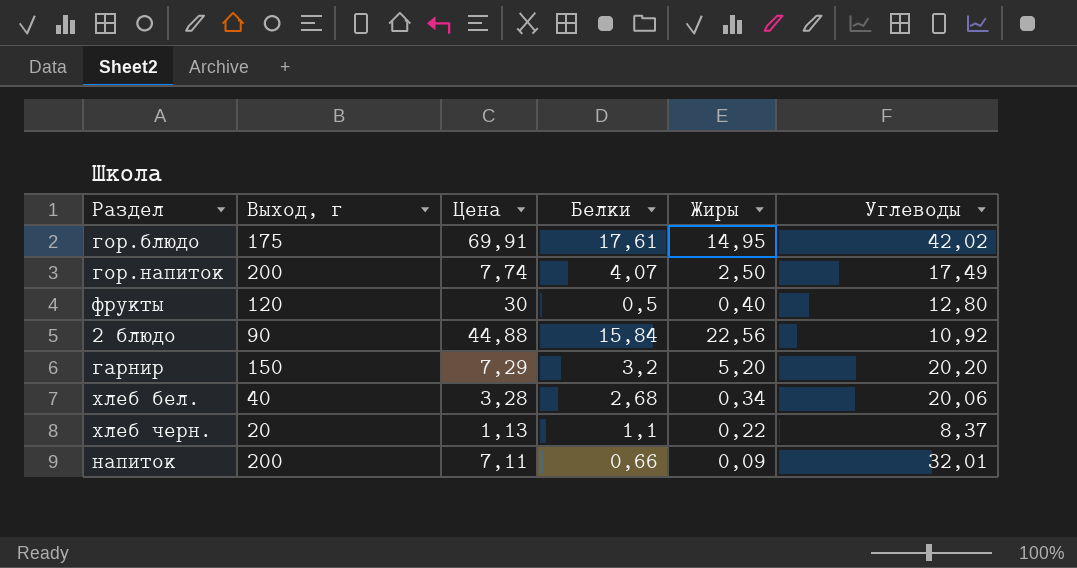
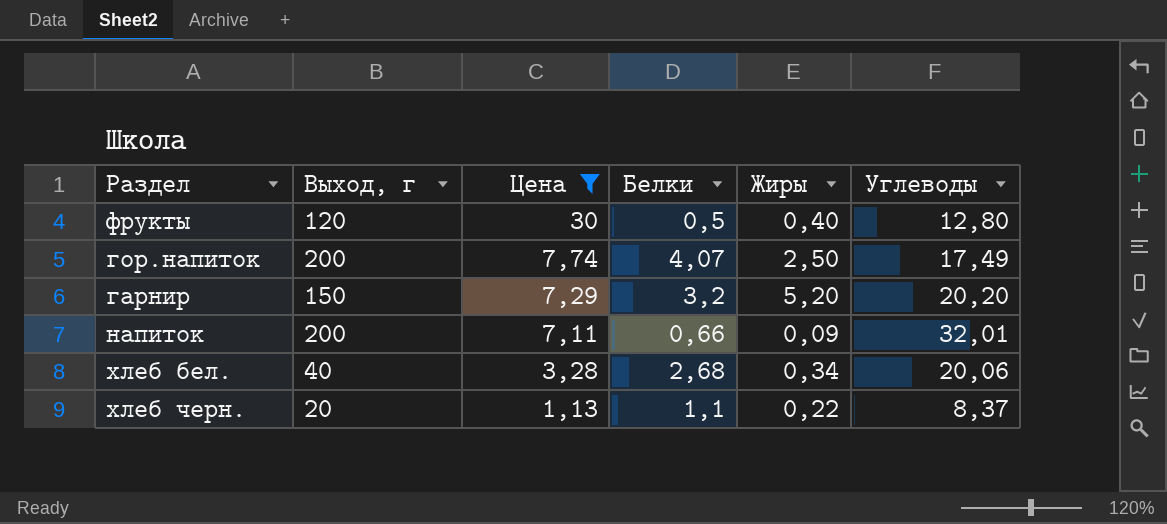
filter: none -> Цена <= 30
row order: none -> Цена descending

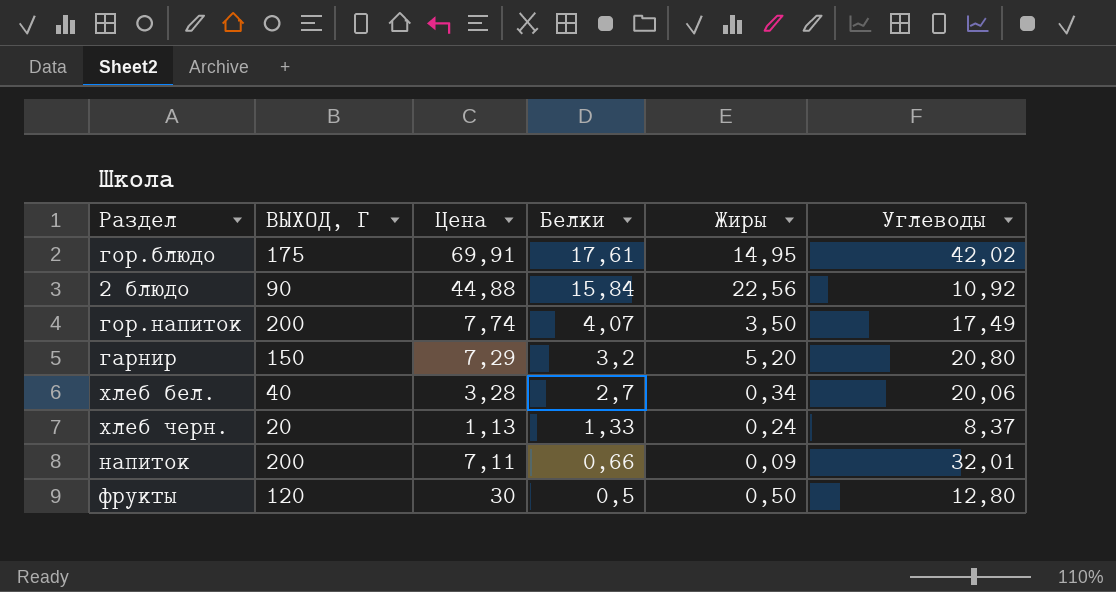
filter: Цена <= 30 -> none
row order: Цена descending -> Белки descending
column name: Выход, г -> ВЫХОД, Г
гор.напиток | Жиры: 2,50 -> 3,50
гарнир | Углеводы: 20,20 -> 20,80
хлеб бел. | Белки: 2,68 -> 2,7
хлеб черн. | Белки: 1,1 -> 1,33
хлеб черн. | Жиры: 0,22 -> 0,24
фрукты | Жиры: 0,40 -> 0,50

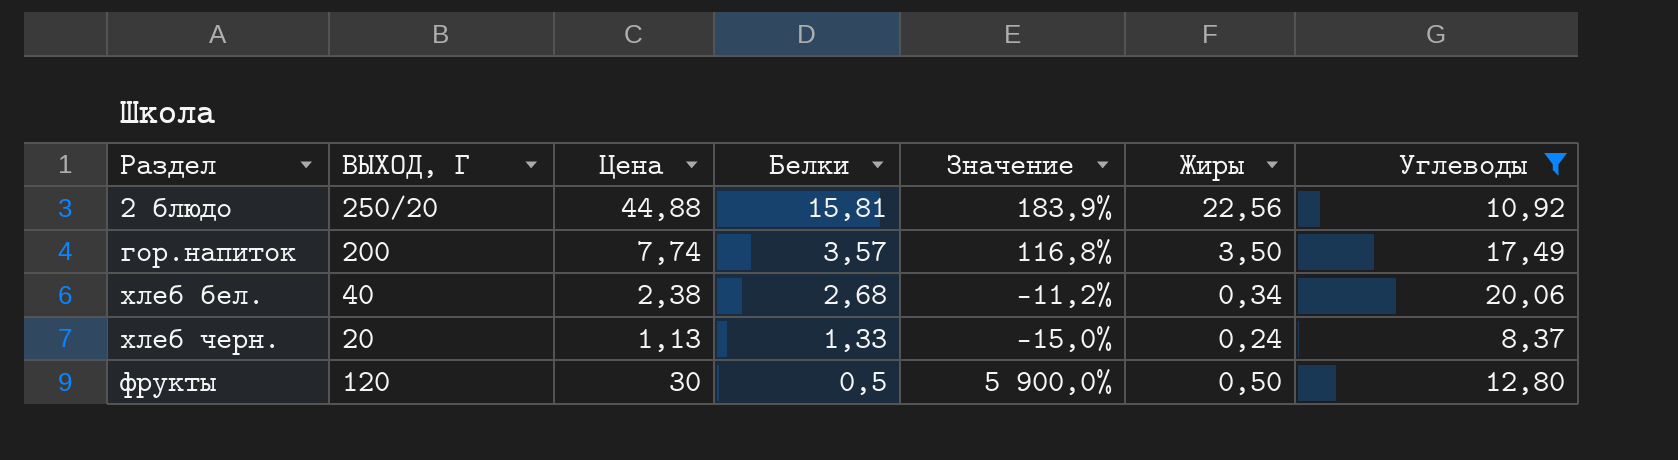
filter: none -> Углеводы <= 20,06
column Значение | formula: none -> ([Цена] - [Белки]) / [Белки]
2 блюдо | ВЫХОД, Г: 90 -> 250/20
2 блюдо | Белки: 15,84 -> 15,81
гор.напиток | Белки: 4,07 -> 3,57
хлеб бел. | Цена: 3,28 -> 2,38
хлеб бел. | Белки: 2,7 -> 2,68

